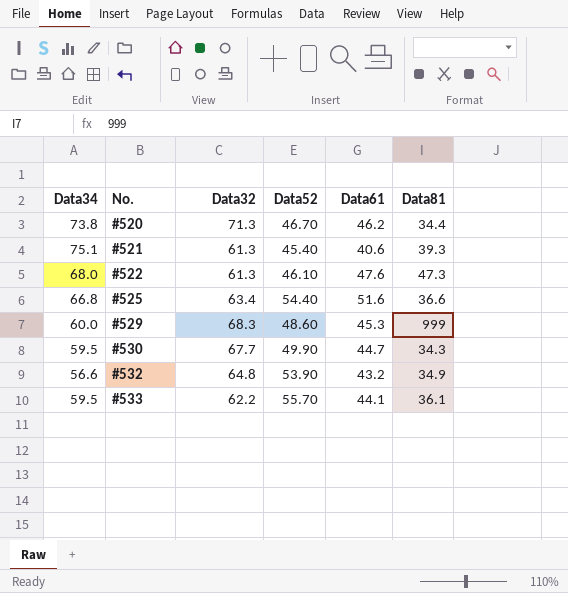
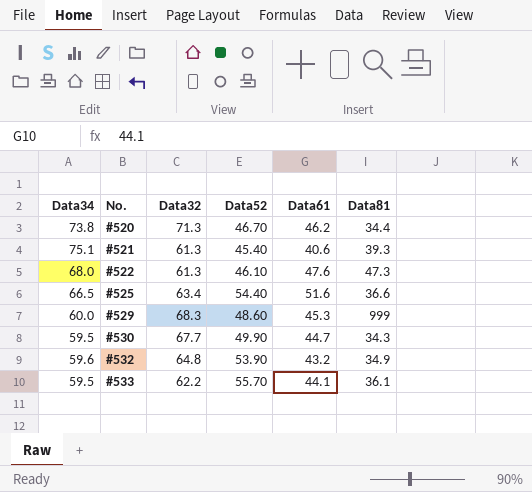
#525 | Data34: 66.8 -> 66.5
#532 | Data34: 56.6 -> 59.6

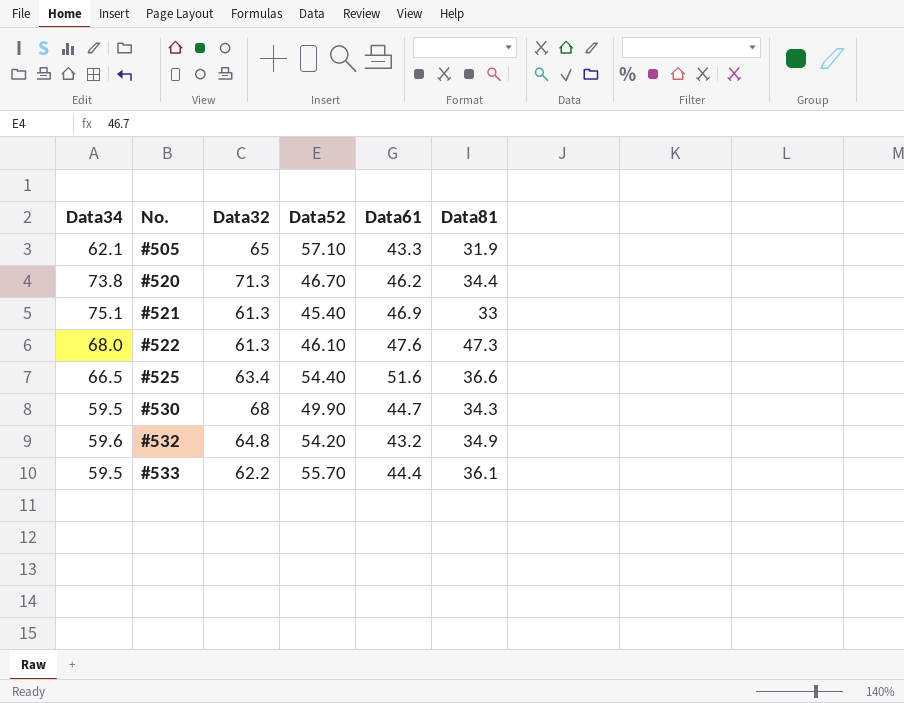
row #529: 60.0 | 68.3 | 48.60 | 45.3 | 999 -> none
row #505: none -> 62.1 | 65 | 57.10 | 43.3 | 31.9
#521 | Data61: 40.6 -> 46.9
#521 | Data81: 39.3 -> 33
#530 | Data32: 67.7 -> 68
#532 | Data52: 53.90 -> 54.20
#533 | Data61: 44.1 -> 44.4

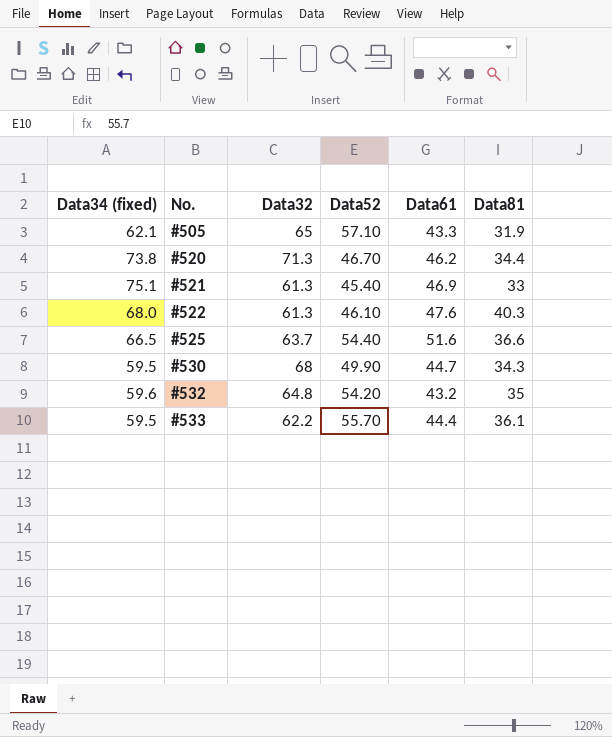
column name: Data34 -> Data34 (fixed)
#522 | Data81: 47.3 -> 40.3
#525 | Data32: 63.4 -> 63.7
#532 | Data81: 34.9 -> 35

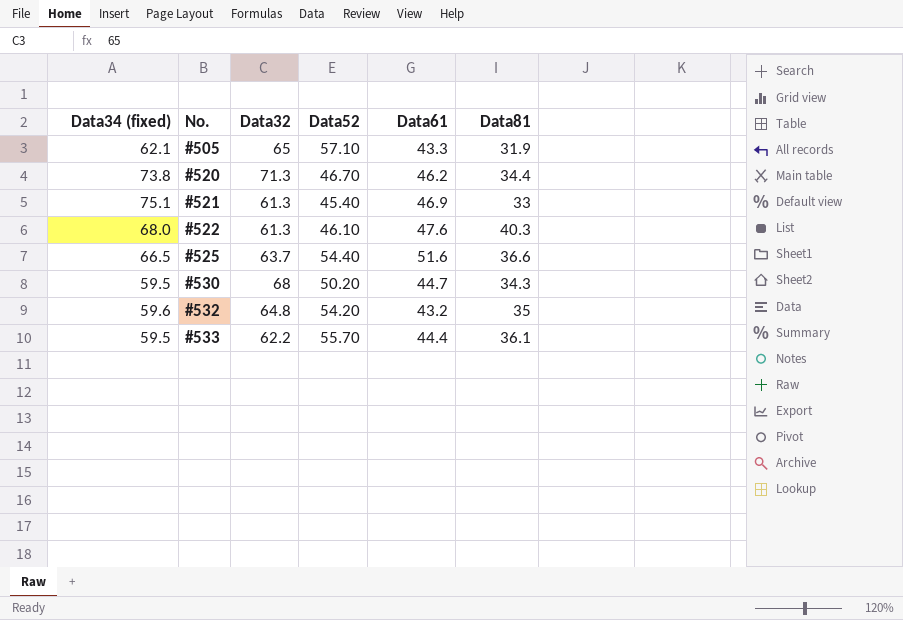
#530 | Data52: 49.90 -> 50.20

